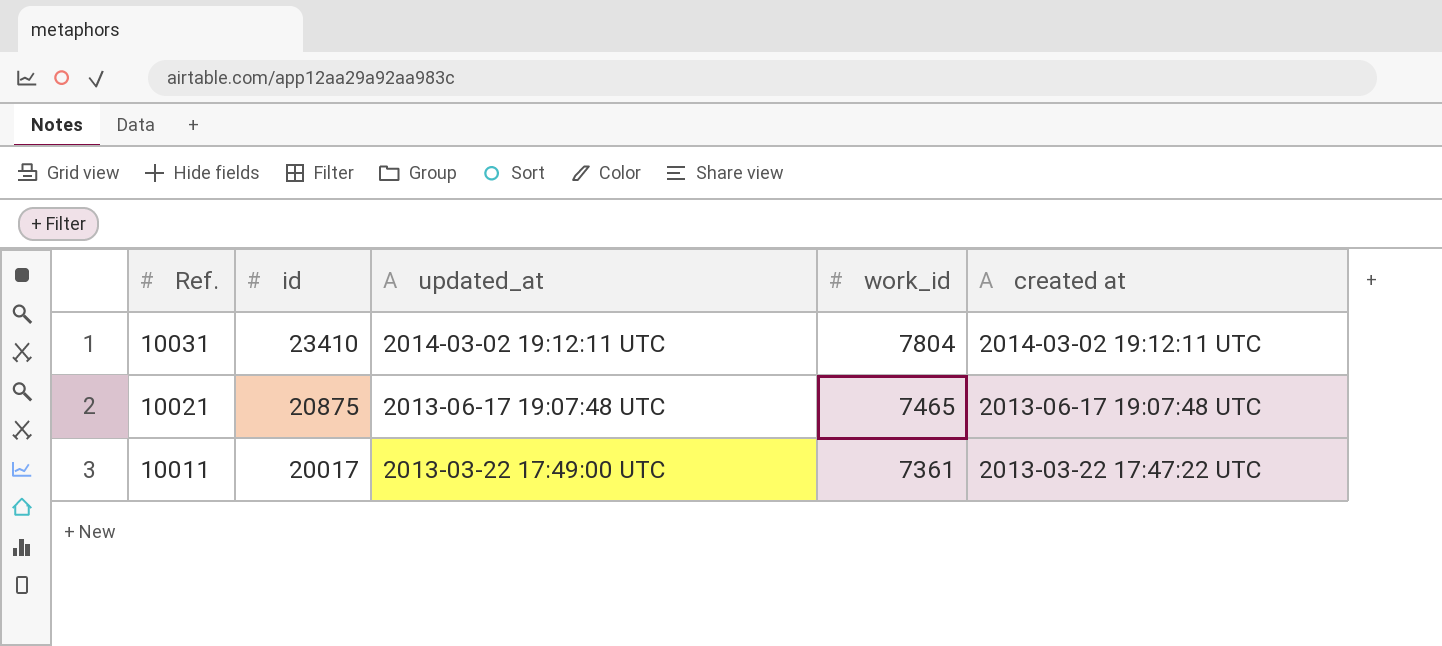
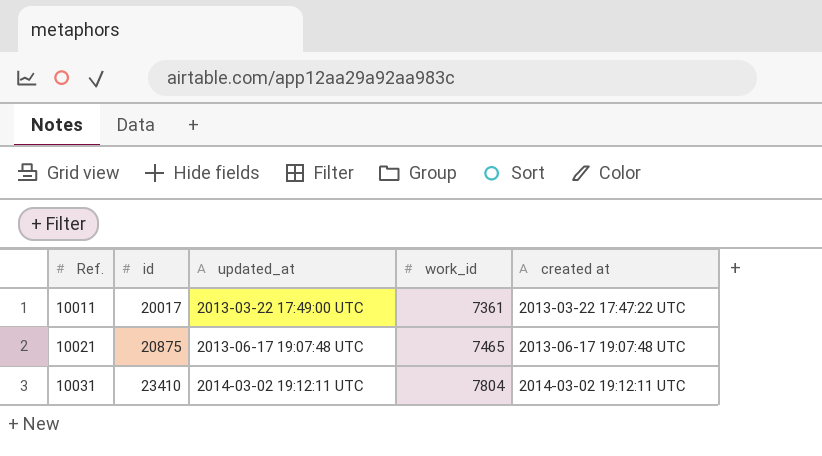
row order: Ref. descending -> Ref. ascending

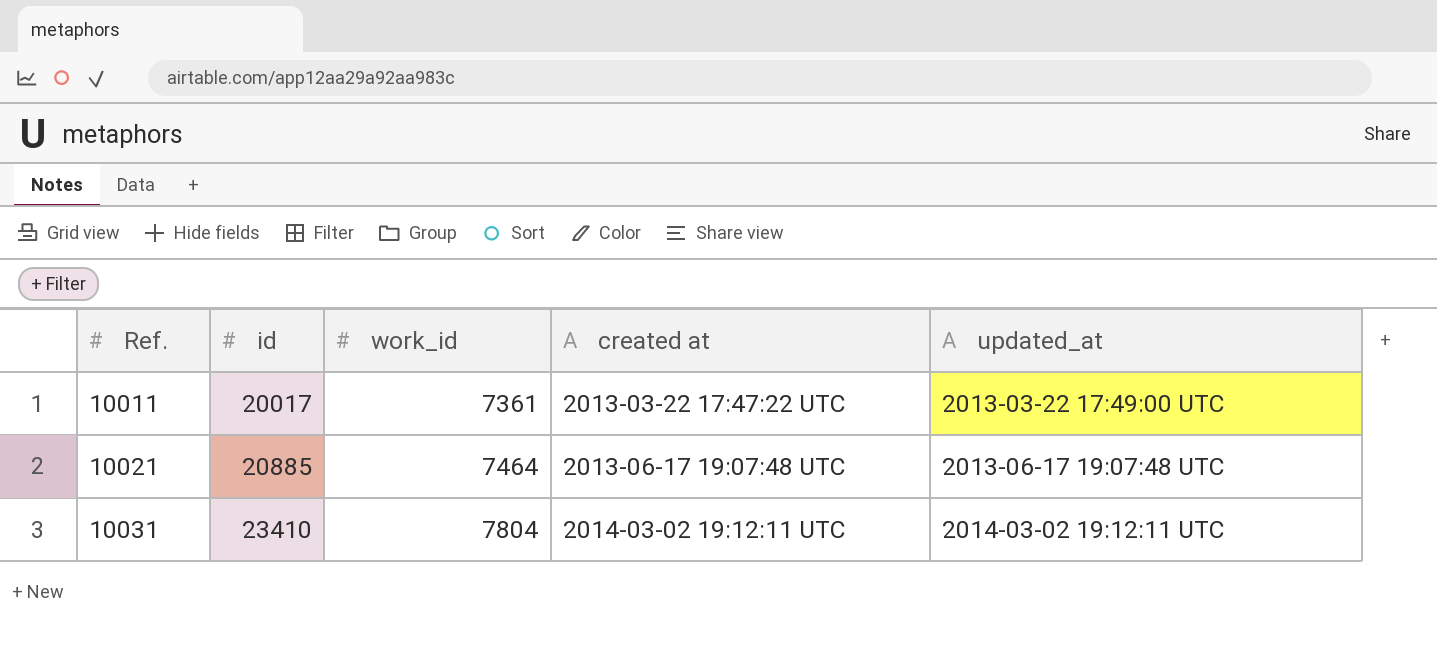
column updated_at | position: 3 -> 5
10021 | id: 20875 -> 20885
10021 | work_id: 7465 -> 7464

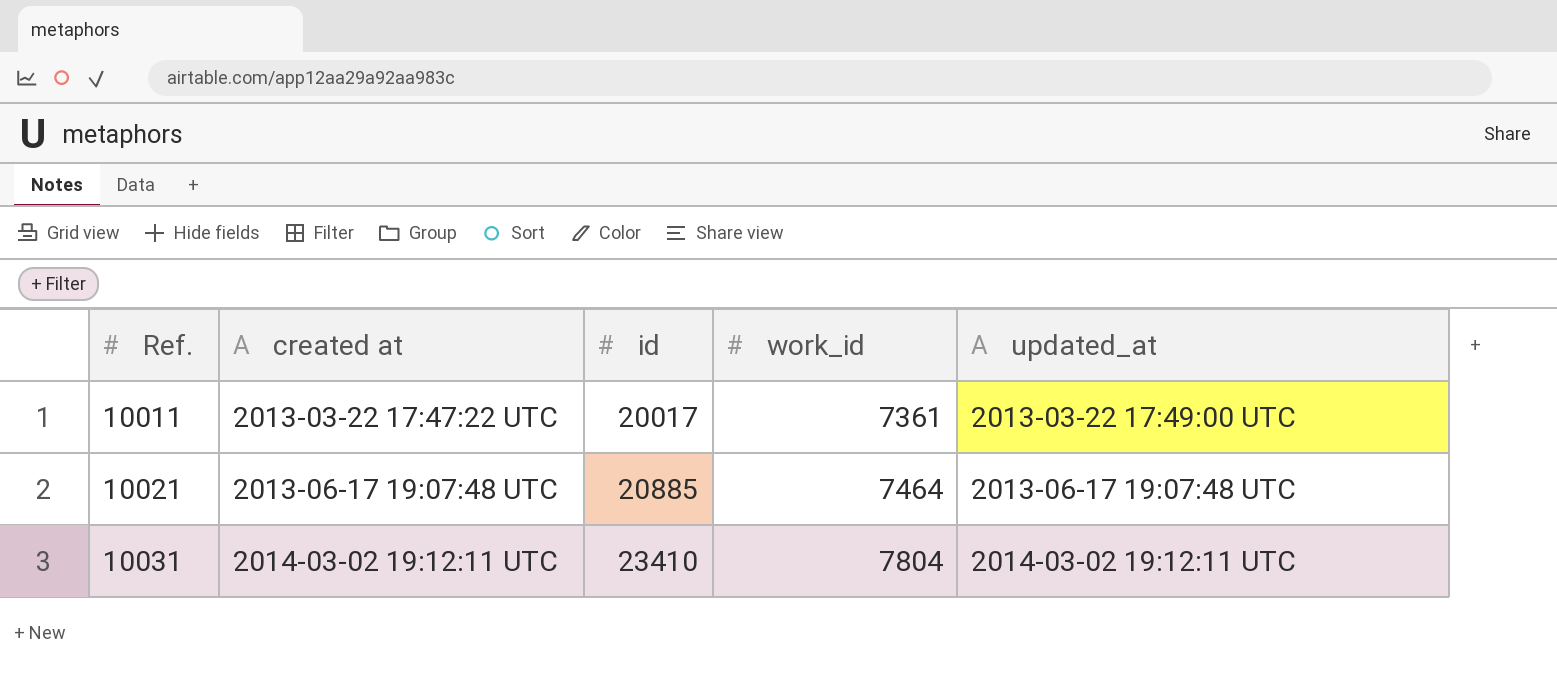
column created at | position: 4 -> 2

